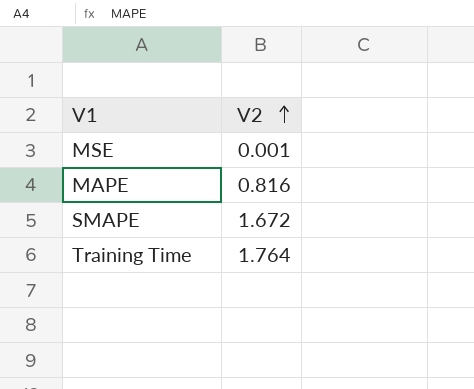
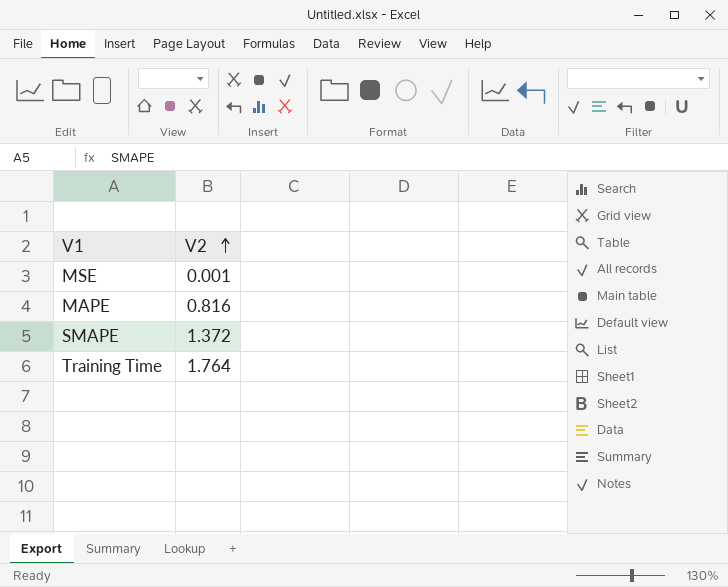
SMAPE | V2: 1.672 -> 1.372

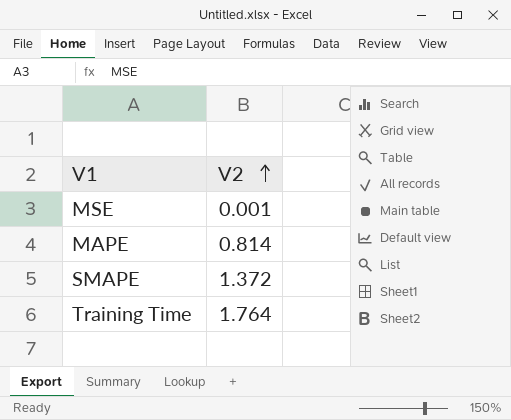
MAPE | V2: 0.816 -> 0.814

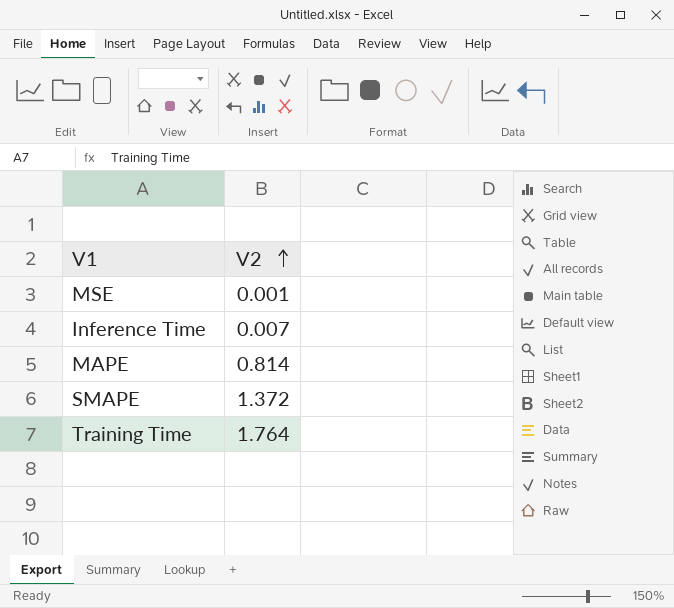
row Inference Time: none -> 0.007

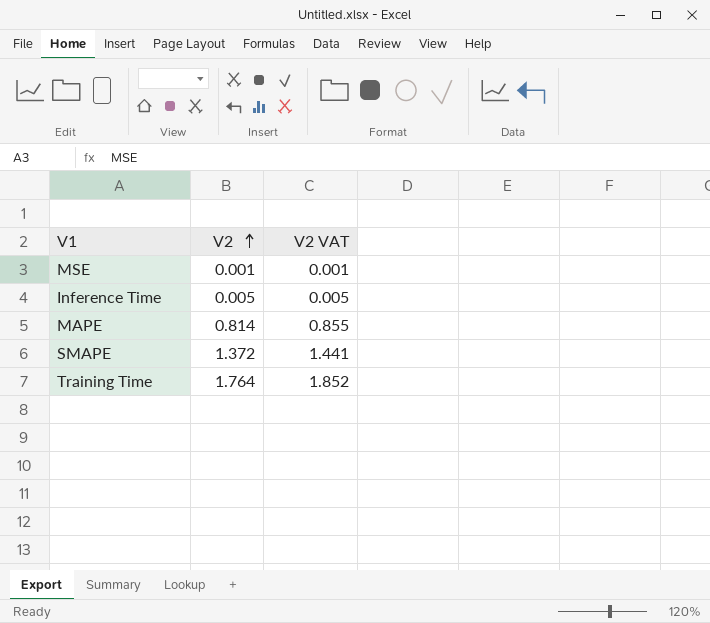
column V2 VAT | formula: none -> [V2] * 1.05
Inference Time | V2: 0.007 -> 0.005

